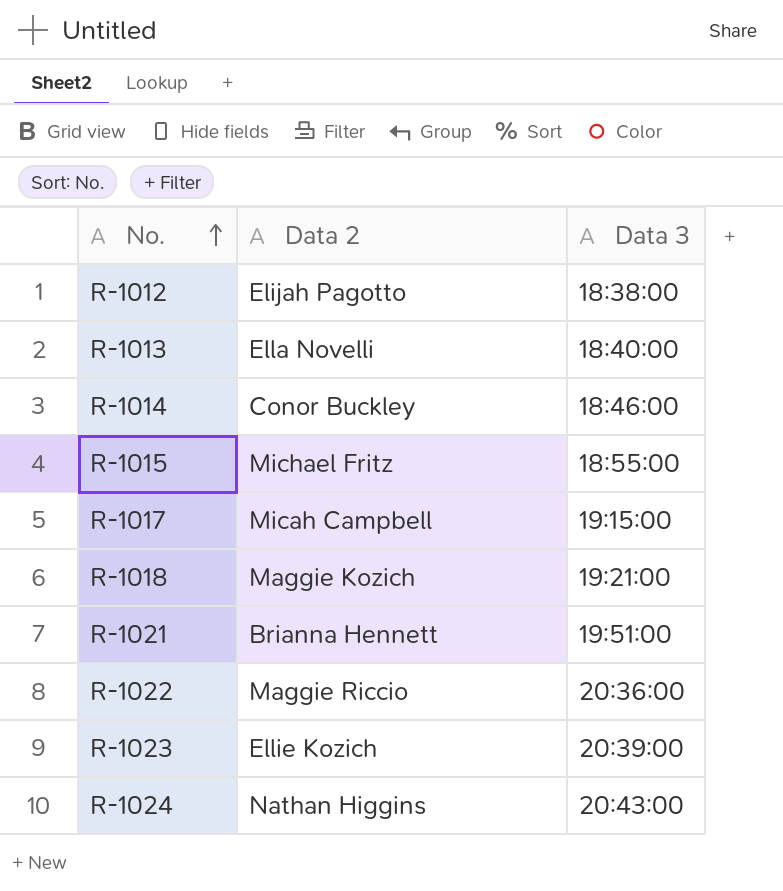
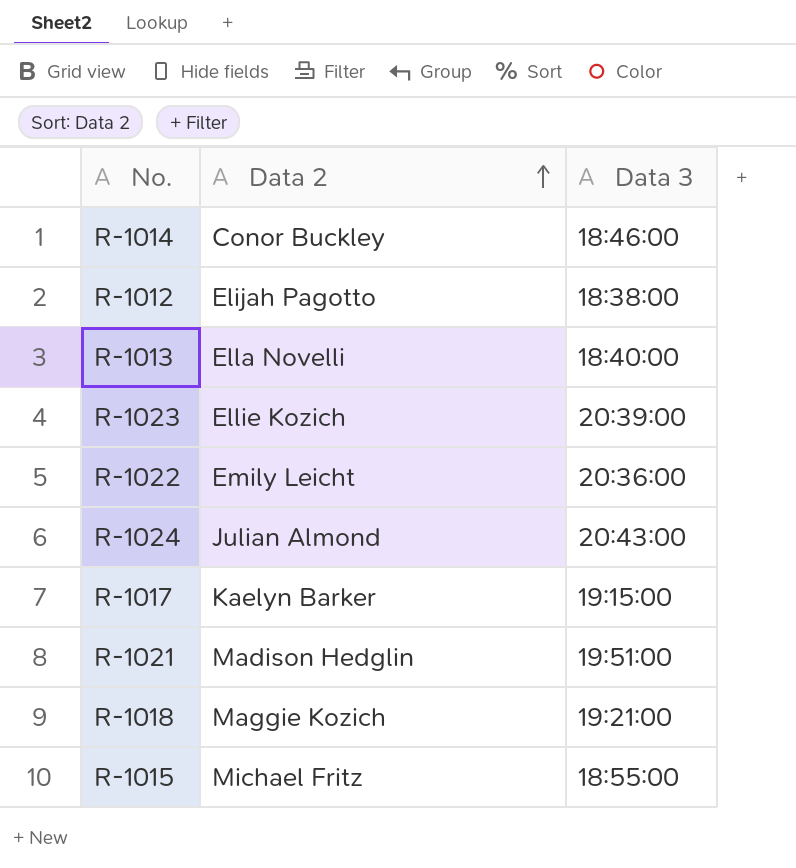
row order: No. ascending -> Data 2 ascending
R-1022 | Data 2: Maggie Riccio -> Emily Leicht
R-1024 | Data 2: Nathan Higgins -> Julian Almond
R-1017 | Data 2: Micah Campbell -> Kaelyn Barker
R-1021 | Data 2: Brianna Hennett -> Madison Hedglin

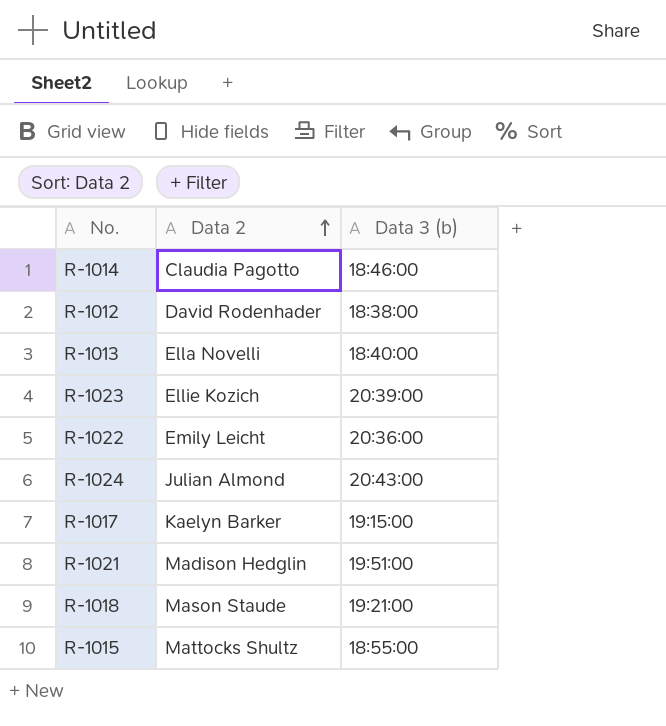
column name: Data 3 -> Data 3 (b)
R-1014 | Data 2: Conor Buckley -> Claudia Pagotto
R-1012 | Data 2: Elijah Pagotto -> David Rodenhader
R-1018 | Data 2: Maggie Kozich -> Mason Staude
R-1015 | Data 2: Michael Fritz -> Mattocks Shultz

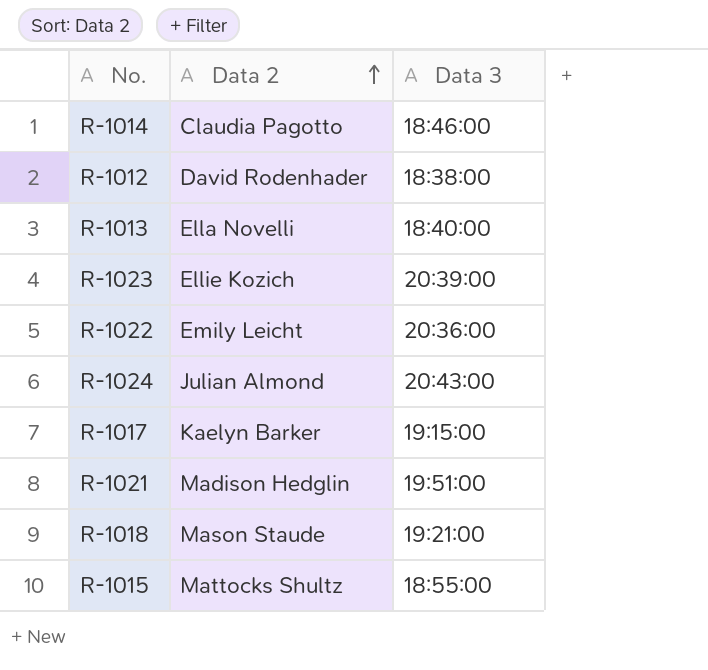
column name: Data 3 (b) -> Data 3

